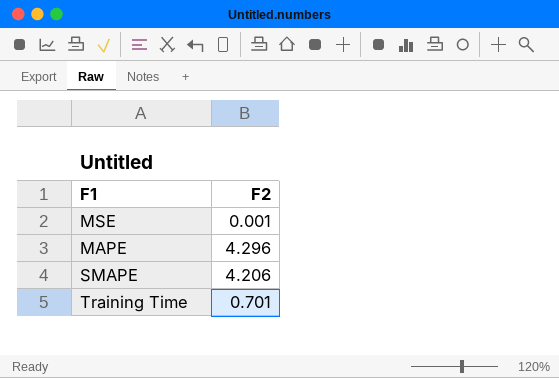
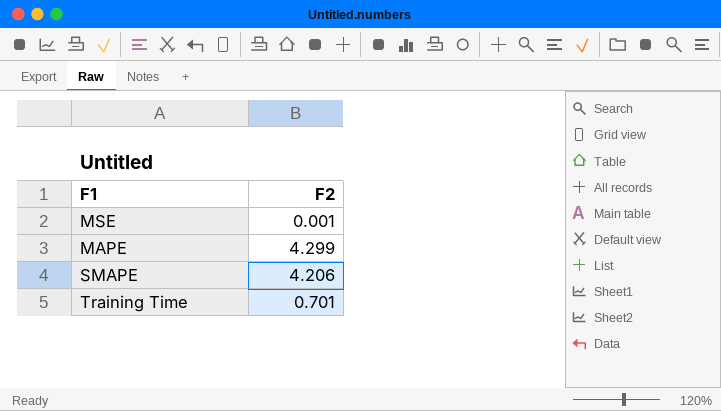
MAPE | F2: 4.296 -> 4.299

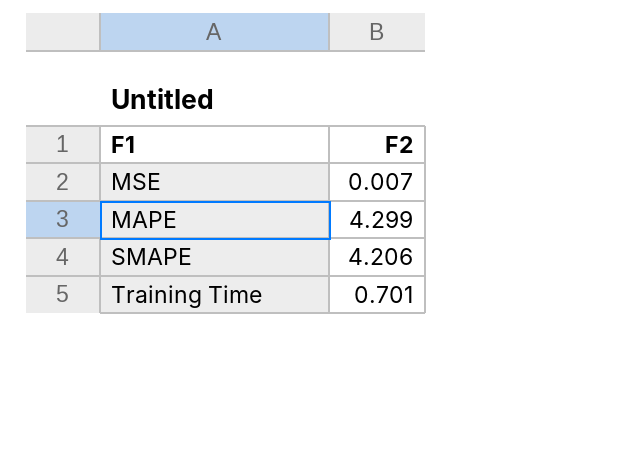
MSE | F2: 0.001 -> 0.007

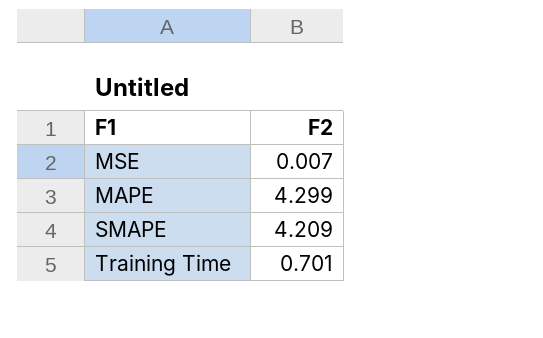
SMAPE | F2: 4.206 -> 4.209

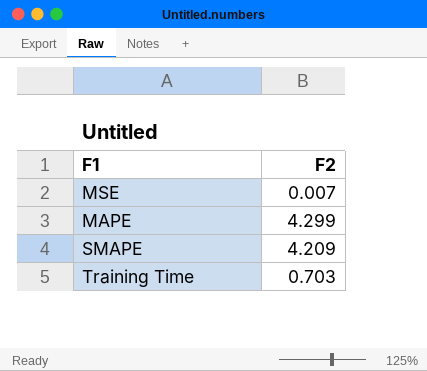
Training Time | F2: 0.701 -> 0.703

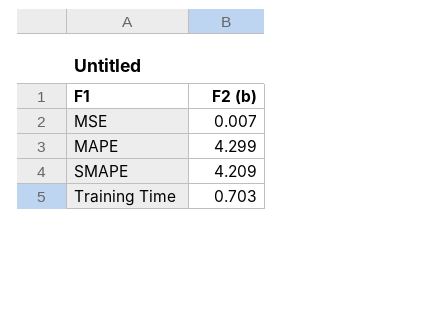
column name: F2 -> F2 (b)

